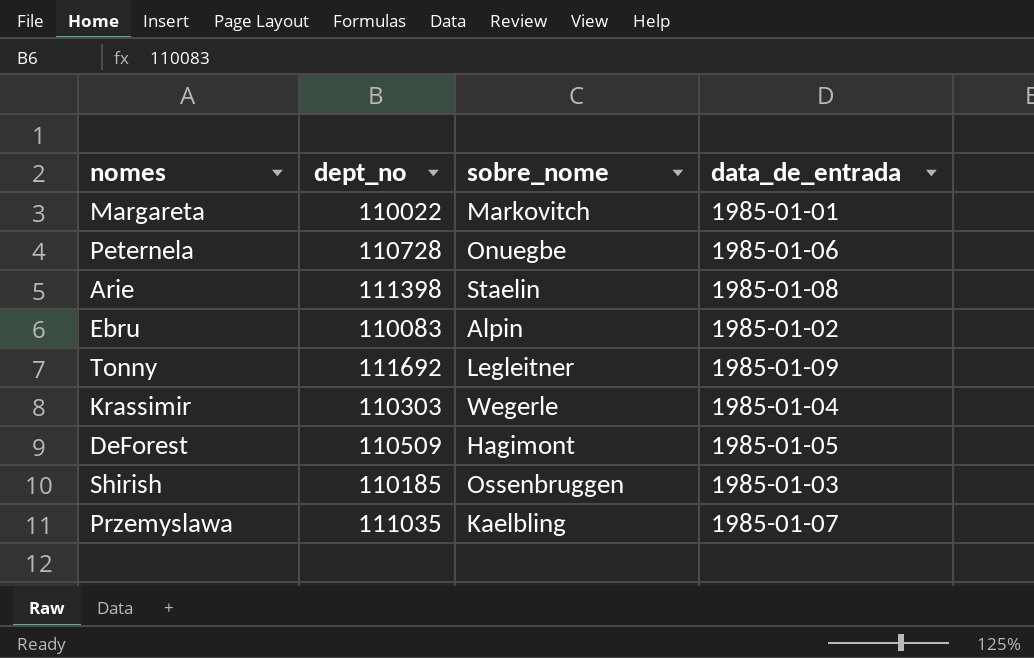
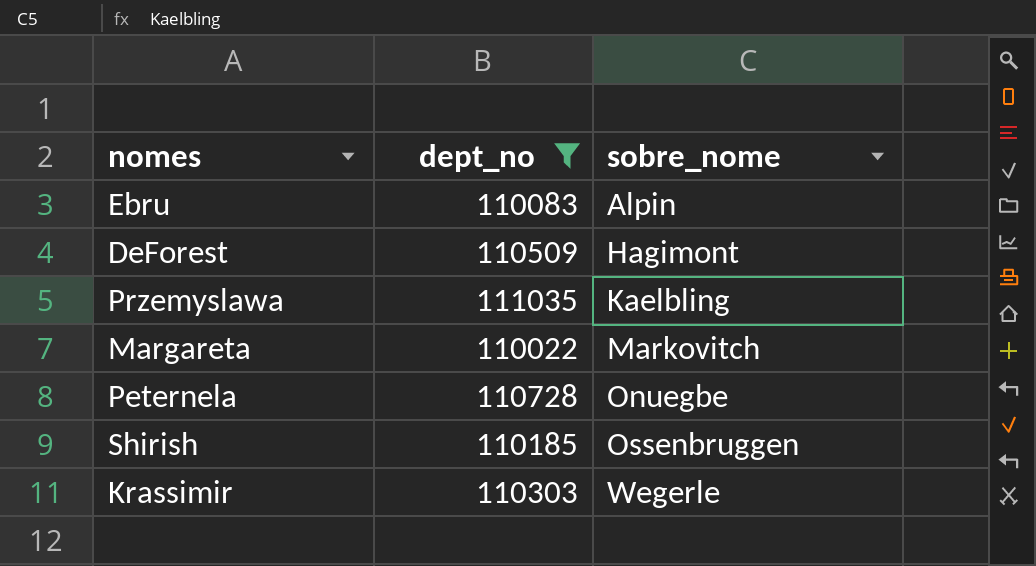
filter: none -> dept_no <= 111035
row order: none -> sobre_nome ascending
column data_de_entrada | position: 4 -> none

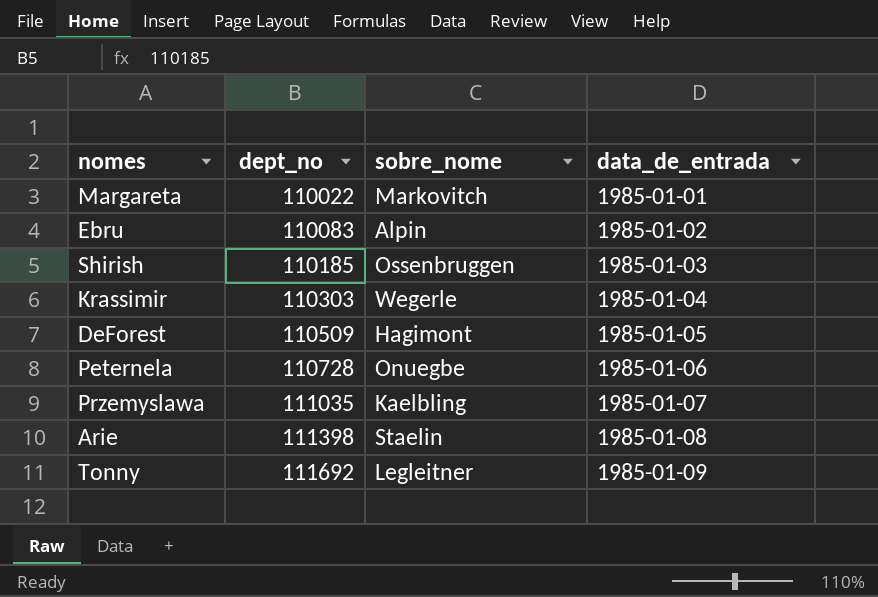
filter: dept_no <= 111035 -> none
row order: sobre_nome ascending -> dept_no ascending
column data_de_entrada | position: none -> 4

